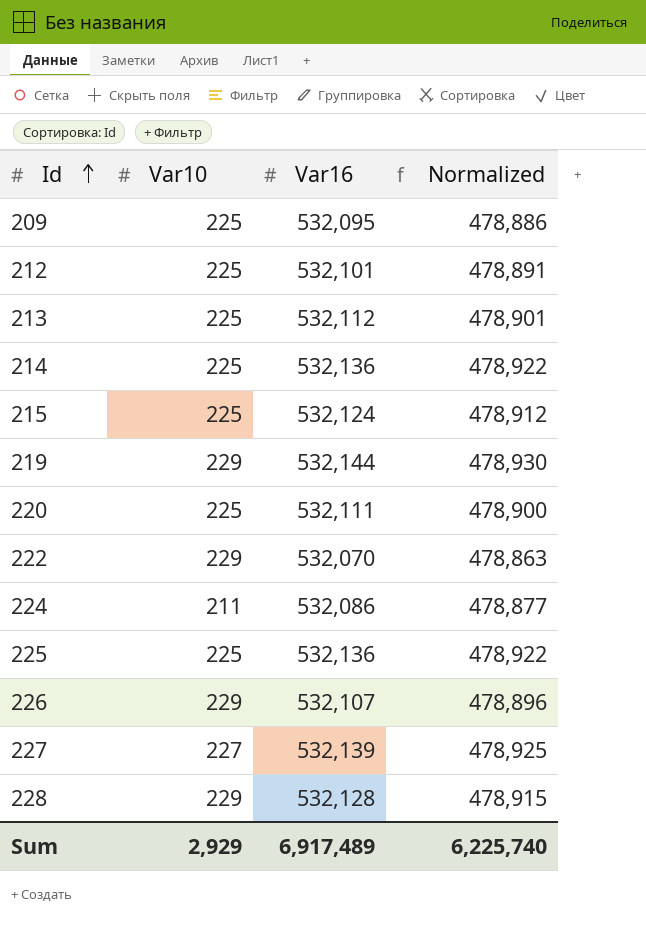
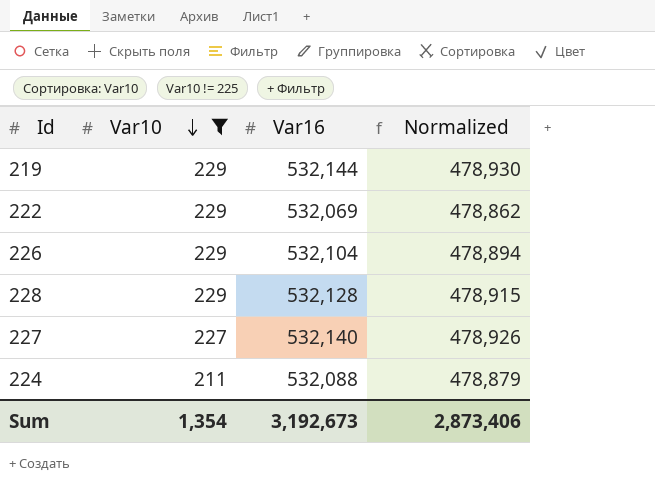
filter: none -> Var10 != 225
row order: Id ascending -> Var10 descending
222 | Var16: 532,070 -> 532,069
222 | Normalized: 478,863 -> 478,862
226 | Var16: 532,107 -> 532,104
226 | Normalized: 478,896 -> 478,894
227 | Var16: 532,139 -> 532,140
227 | Normalized: 478,925 -> 478,926
224 | Var16: 532,086 -> 532,088
224 | Normalized: 478,877 -> 478,879
Sum | Var10: 2,929 -> 1,354
Sum | Var16: 6,917,489 -> 3,192,673
Sum | Normalized: 6,225,740 -> 2,873,406

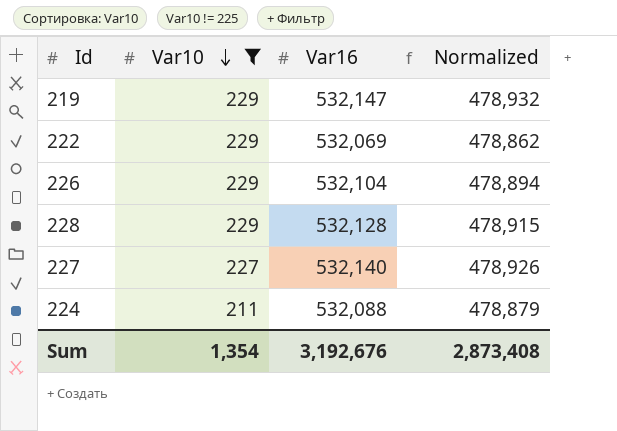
219 | Var16: 532,144 -> 532,147
219 | Normalized: 478,930 -> 478,932
Sum | Var16: 3,192,673 -> 3,192,676
Sum | Normalized: 2,873,406 -> 2,873,408

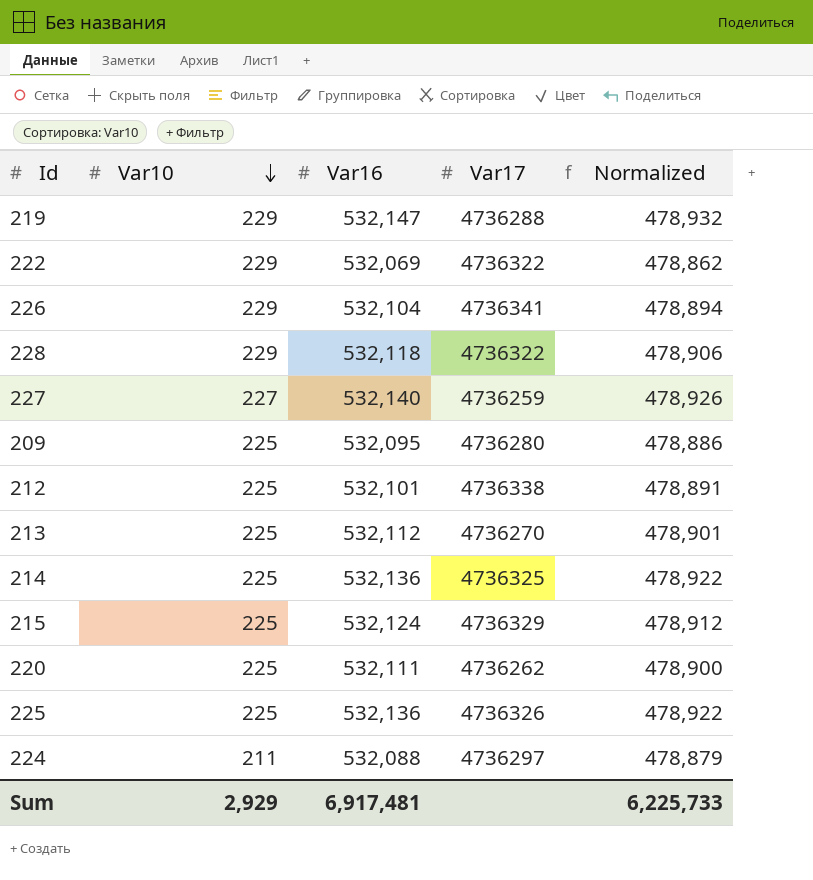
filter: Var10 != 225 -> none
column Var17 | position: none -> 4
228 | Var16: 532,128 -> 532,118
228 | Normalized: 478,915 -> 478,906
Sum | Var10: 1,354 -> 2,929
Sum | Var16: 3,192,676 -> 6,917,481
Sum | Normalized: 2,873,408 -> 6,225,733

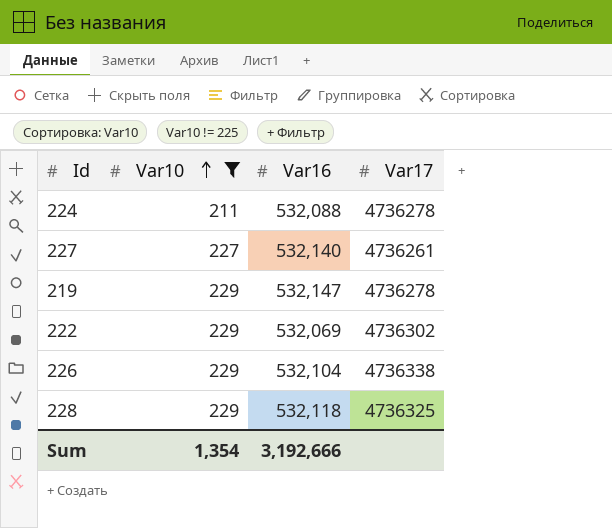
filter: none -> Var10 != 225
row order: Var10 descending -> Var10 ascending
column Normalized | formula: [Var16] * 0.9 -> none
224 | Var17: 4736297 -> 4736278
227 | Var17: 4736259 -> 4736261
219 | Var17: 4736288 -> 4736278
222 | Var17: 4736322 -> 4736302
226 | Var17: 4736341 -> 4736338
228 | Var17: 4736322 -> 4736325
Sum | Var10: 2,929 -> 1,354
Sum | Var16: 6,917,481 -> 3,192,666

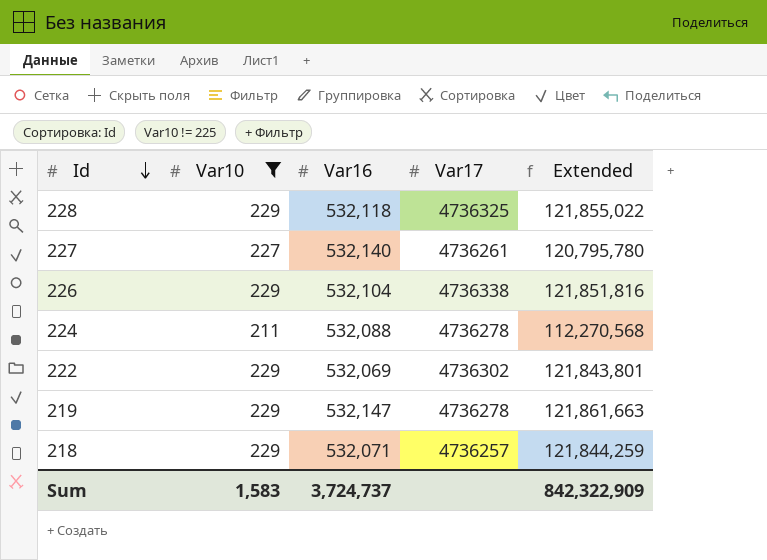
row order: Var10 ascending -> Id descending
column Extended | formula: none -> [Var10] * [Var16]
row 218: none -> 229 | 532,071 | 4736257 | 121,844,259
Sum | Var10: 1,354 -> 1,583
Sum | Var16: 3,192,666 -> 3,724,737

